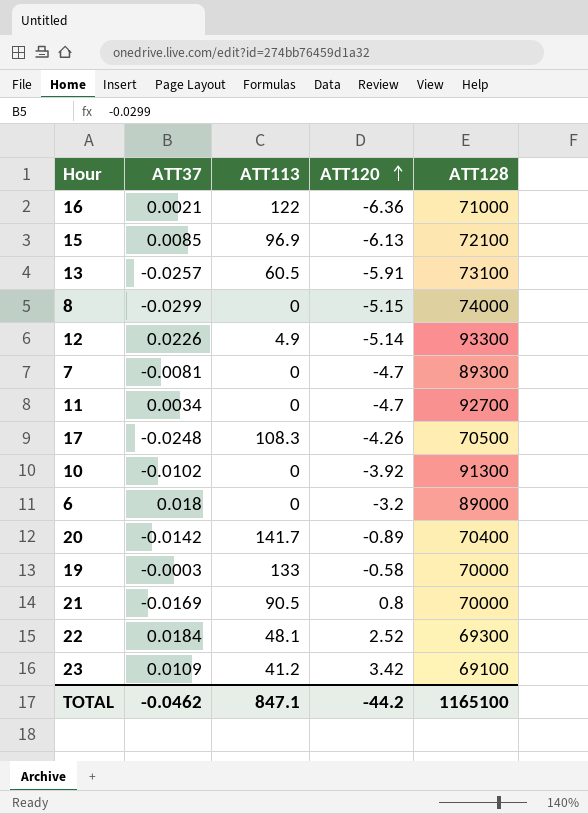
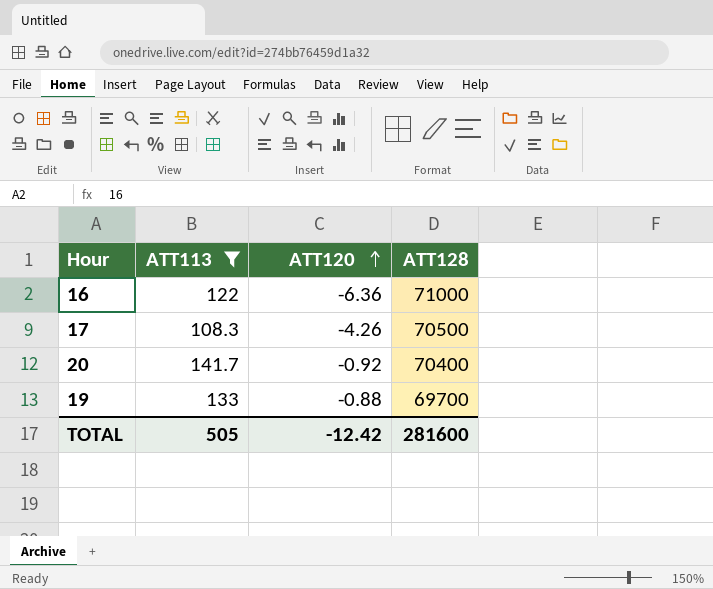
filter: none -> ATT113 >= 108.3
column ATT37 | position: 2 -> none
20 | ATT120: -0.89 -> -0.92
19 | ATT120: -0.58 -> -0.88
19 | ATT128: 70000 -> 69700
TOTAL | ATT113: 847.1 -> 505
TOTAL | ATT120: -44.2 -> -12.42
TOTAL | ATT128: 1165100 -> 281600

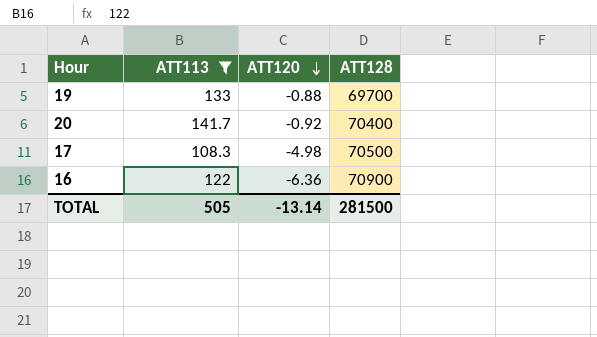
row order: ATT120 ascending -> ATT120 descending
17 | ATT120: -4.26 -> -4.98
16 | ATT128: 71000 -> 70900
TOTAL | ATT120: -12.42 -> -13.14
TOTAL | ATT128: 281600 -> 281500

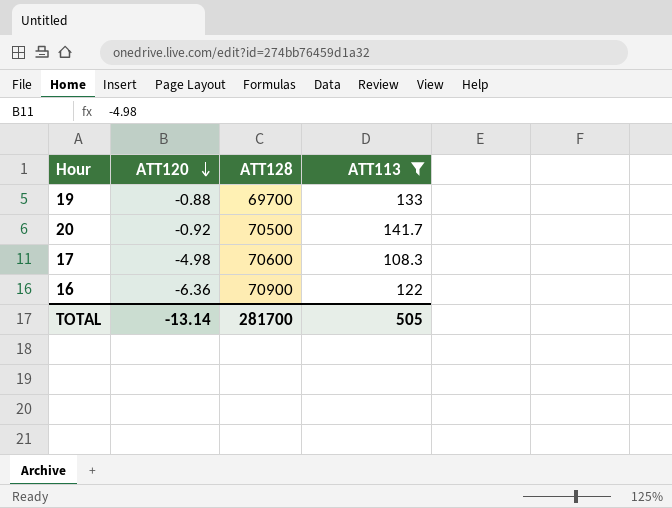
column ATT113 | position: 2 -> 4
20 | ATT128: 70400 -> 70500
17 | ATT128: 70500 -> 70600
TOTAL | ATT128: 281500 -> 281700

